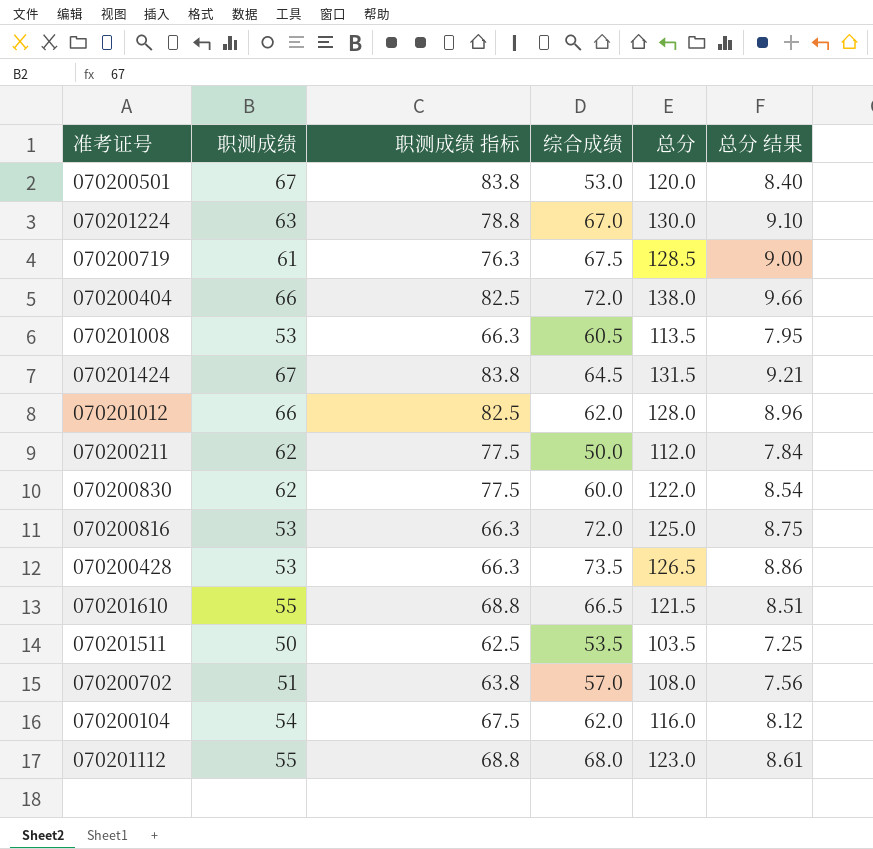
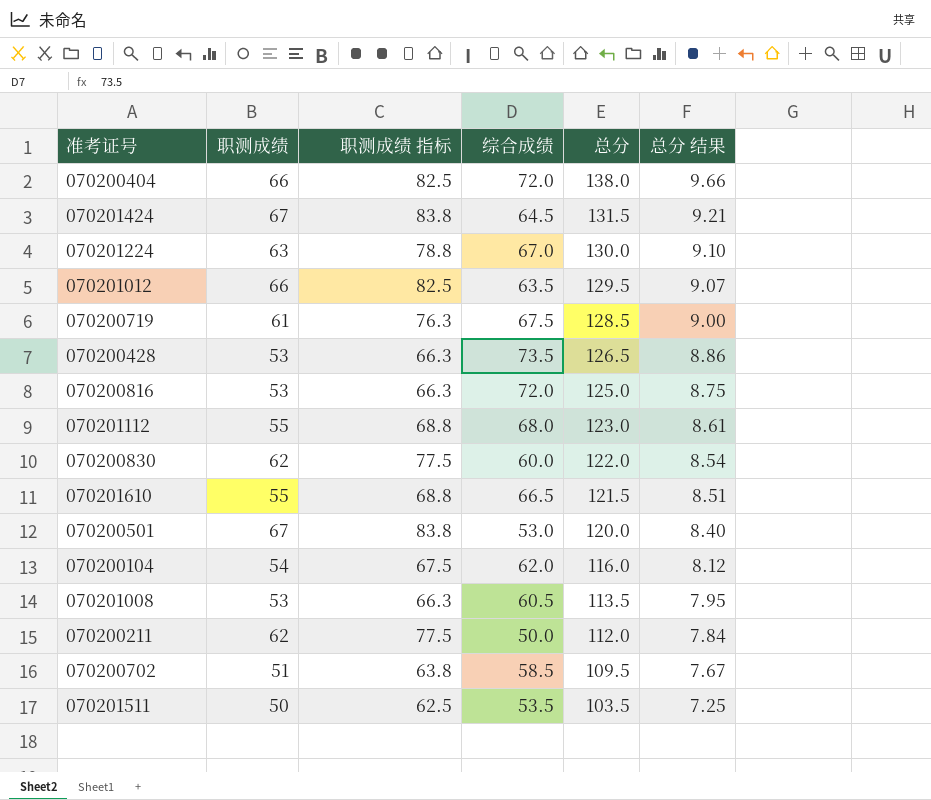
row order: none -> 总分 descending
070201012 | 综合成绩: 62.0 -> 63.5
070201012 | 总分: 128.0 -> 129.5
070201012 | 总分 结果: 8.96 -> 9.07
070200702 | 综合成绩: 57.0 -> 58.5
070200702 | 总分: 108.0 -> 109.5
070200702 | 总分 结果: 7.56 -> 7.67

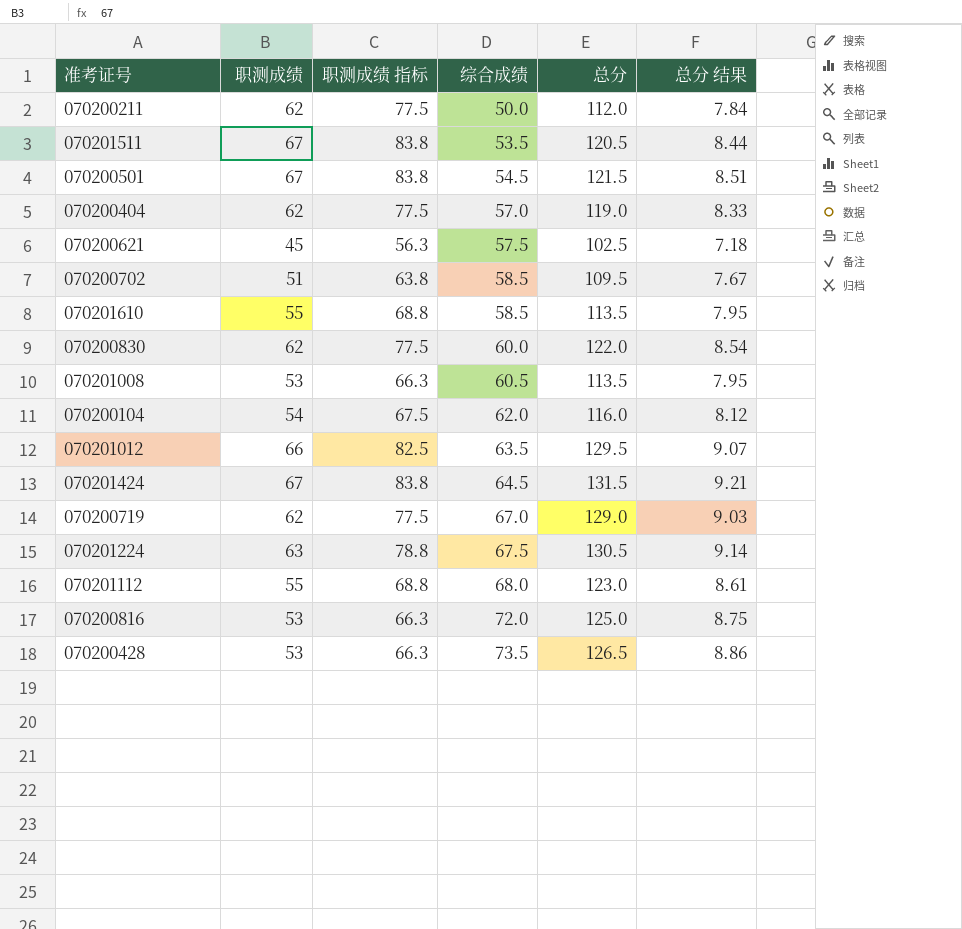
row order: 总分 descending -> 综合成绩 ascending
070201511 | 职测成绩: 50 -> 67
070201511 | 职测成绩 指标: 62.5 -> 83.8
070201511 | 总分: 103.5 -> 120.5
070201511 | 总分 结果: 7.25 -> 8.44
070200501 | 综合成绩: 53.0 -> 54.5
070200501 | 总分: 120.0 -> 121.5
070200501 | 总分 结果: 8.40 -> 8.51
070200404 | 职测成绩: 66 -> 62
070200404 | 职测成绩 指标: 82.5 -> 77.5
070200404 | 综合成绩: 72.0 -> 57.0
070200404 | 总分: 138.0 -> 119.0
070200404 | 总分 结果: 9.66 -> 8.33
row 070200621: none -> 45 | 56.3 | 57.5 | 102.5 | 7.18
070201610 | 综合成绩: 66.5 -> 58.5
070201610 | 总分: 121.5 -> 113.5
070201610 | 总分 结果: 8.51 -> 7.95
070200719 | 职测成绩: 61 -> 62
070200719 | 职测成绩 指标: 76.3 -> 77.5
070200719 | 综合成绩: 67.5 -> 67.0
070200719 | 总分: 128.5 -> 129.0
070200719 | 总分 结果: 9.00 -> 9.03
070201224 | 综合成绩: 67.0 -> 67.5
070201224 | 总分: 130.0 -> 130.5
070201224 | 总分 结果: 9.10 -> 9.14

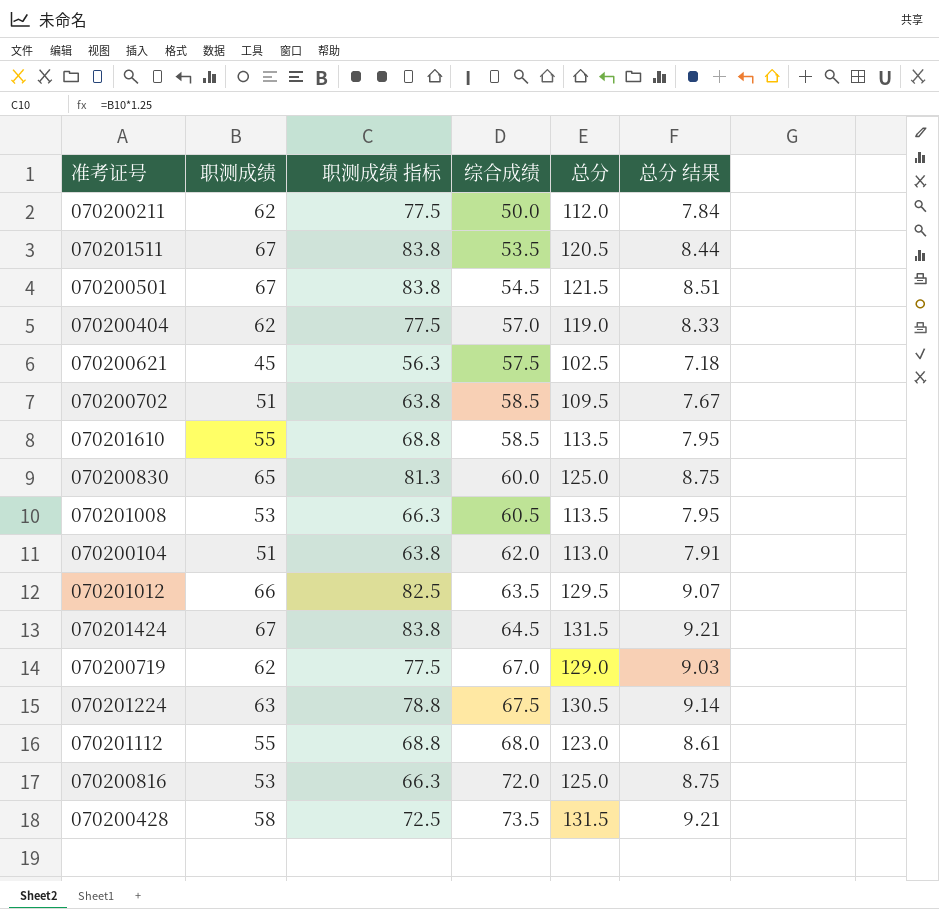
070200830 | 职测成绩: 62 -> 65
070200830 | 职测成绩 指标: 77.5 -> 81.3
070200830 | 总分: 122.0 -> 125.0
070200830 | 总分 结果: 8.54 -> 8.75
070200104 | 职测成绩: 54 -> 51
070200104 | 职测成绩 指标: 67.5 -> 63.8
070200104 | 总分: 116.0 -> 113.0
070200104 | 总分 结果: 8.12 -> 7.91
070200428 | 职测成绩: 53 -> 58
070200428 | 职测成绩 指标: 66.3 -> 72.5
070200428 | 总分: 126.5 -> 131.5
070200428 | 总分 结果: 8.86 -> 9.21

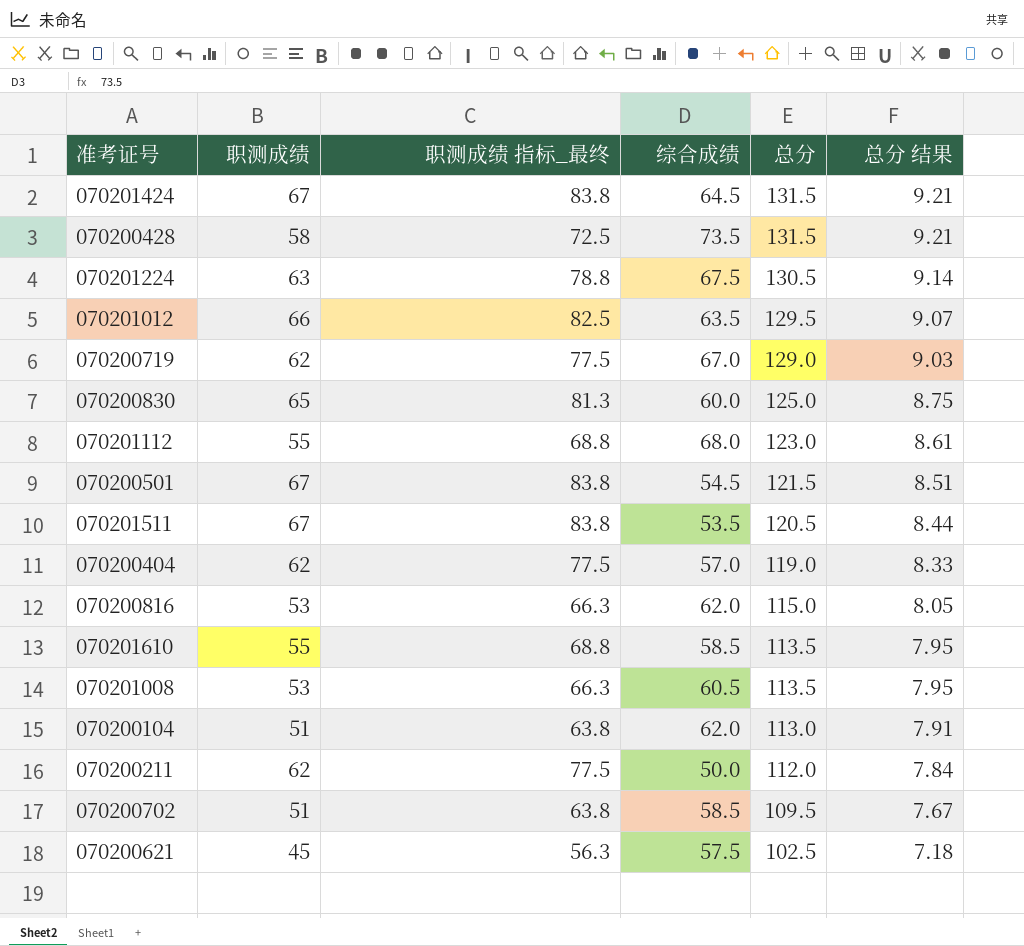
row order: 综合成绩 ascending -> 总分 descending
column name: 职测成绩 指标 -> 职测成绩 指标_最终
070200816 | 综合成绩: 72.0 -> 62.0
070200816 | 总分: 125.0 -> 115.0
070200816 | 总分 结果: 8.75 -> 8.05

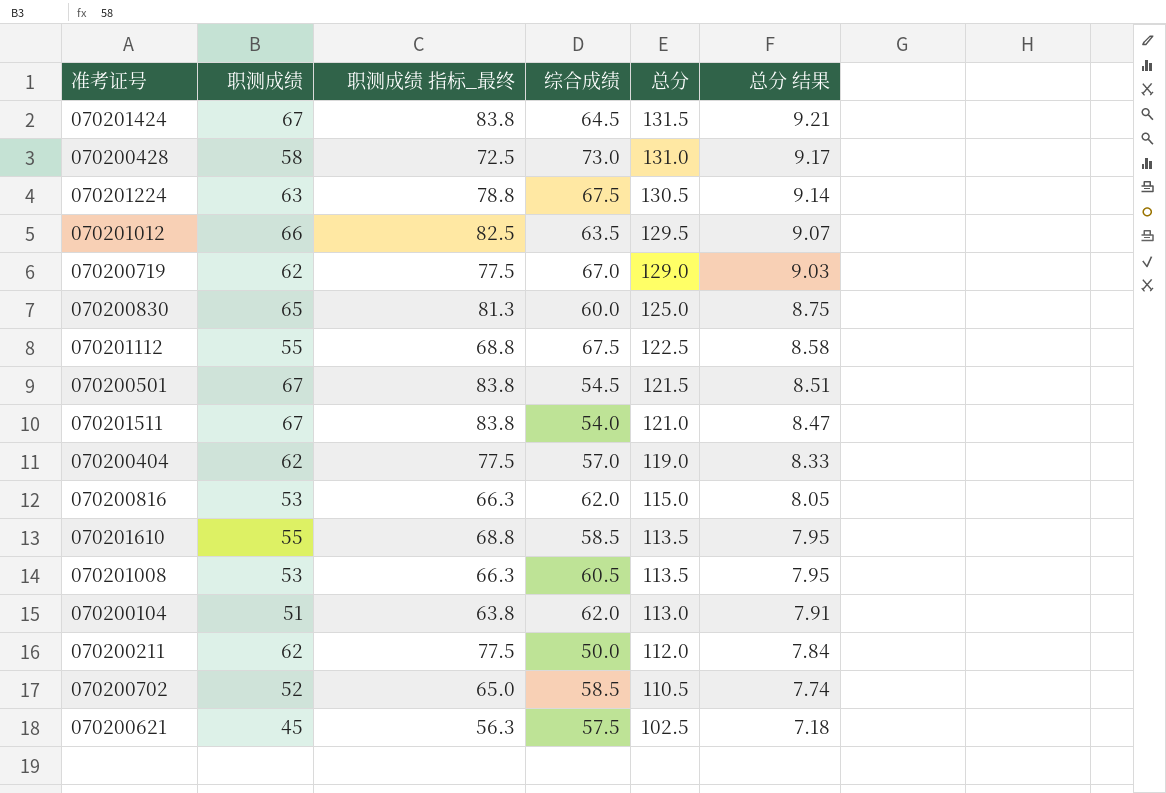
070200428 | 综合成绩: 73.5 -> 73.0
070200428 | 总分: 131.5 -> 131.0
070200428 | 总分 结果: 9.21 -> 9.17
070201112 | 综合成绩: 68.0 -> 67.5
070201112 | 总分: 123.0 -> 122.5
070201112 | 总分 结果: 8.61 -> 8.58
070201511 | 综合成绩: 53.5 -> 54.0
070201511 | 总分: 120.5 -> 121.0
070201511 | 总分 结果: 8.44 -> 8.47
070200702 | 职测成绩: 51 -> 52
070200702 | 职测成绩 指标_最终: 63.8 -> 65.0
070200702 | 总分: 109.5 -> 110.5
070200702 | 总分 结果: 7.67 -> 7.74

